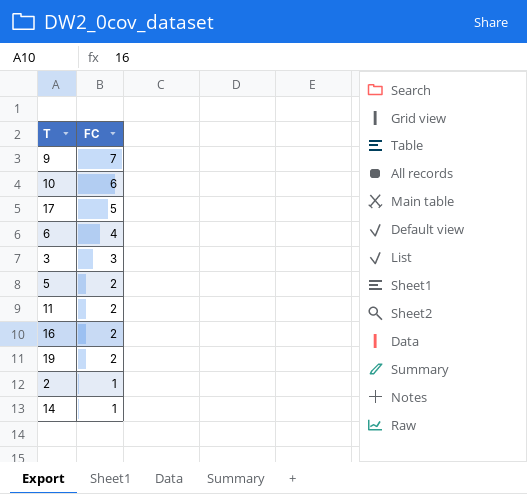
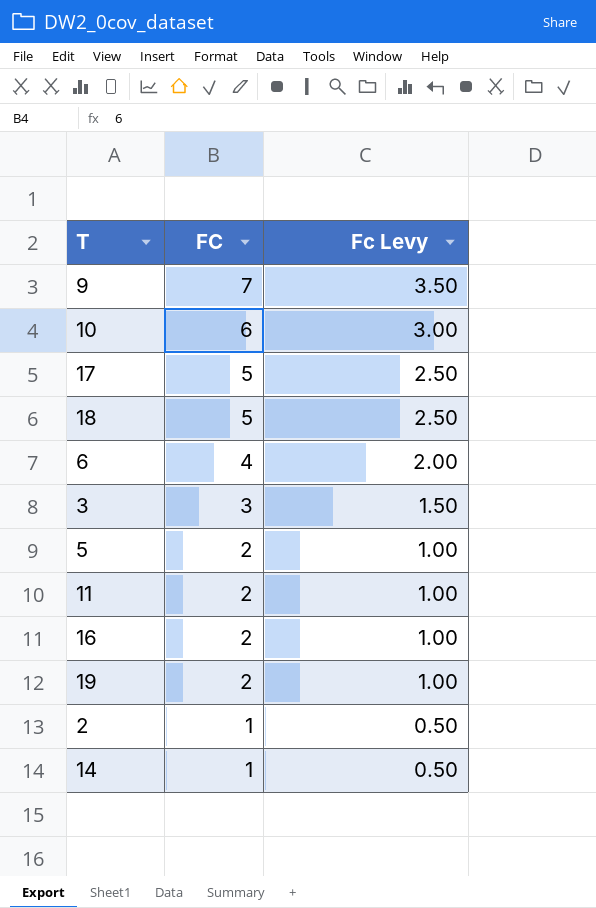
column Fc Levy | formula: none -> [FC] * 0.5
row 18: none -> 5 | 2.50

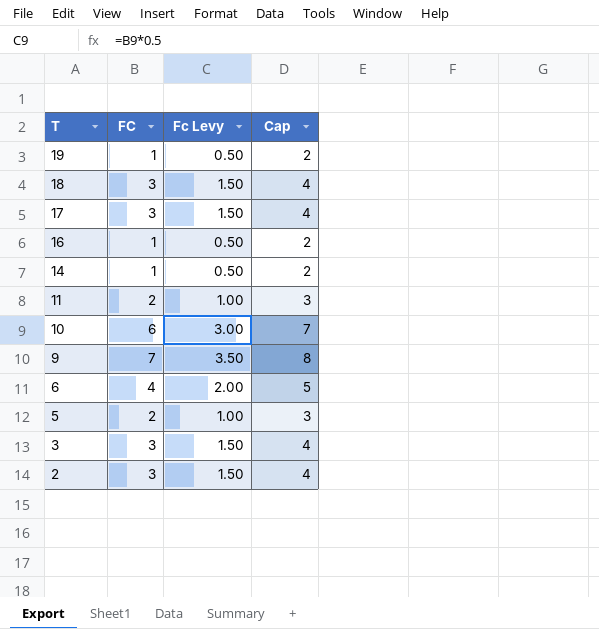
row order: FC descending -> T descending
column Cap | formula: none -> [FC] + 1
19 | FC: 2 -> 1
19 | Fc Levy: 1.00 -> 0.50
18 | FC: 5 -> 3
18 | Fc Levy: 2.50 -> 1.50
17 | FC: 5 -> 3
17 | Fc Levy: 2.50 -> 1.50
16 | FC: 2 -> 1
16 | Fc Levy: 1.00 -> 0.50
2 | FC: 1 -> 3
2 | Fc Levy: 0.50 -> 1.50

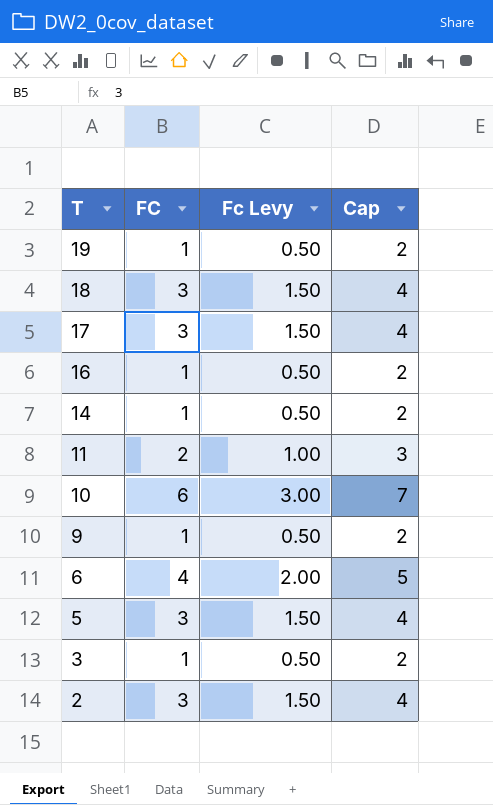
9 | FC: 7 -> 1
9 | Fc Levy: 3.50 -> 0.50
9 | Cap: 8 -> 2
5 | FC: 2 -> 3
5 | Fc Levy: 1.00 -> 1.50
5 | Cap: 3 -> 4
3 | FC: 3 -> 1
3 | Fc Levy: 1.50 -> 0.50
3 | Cap: 4 -> 2

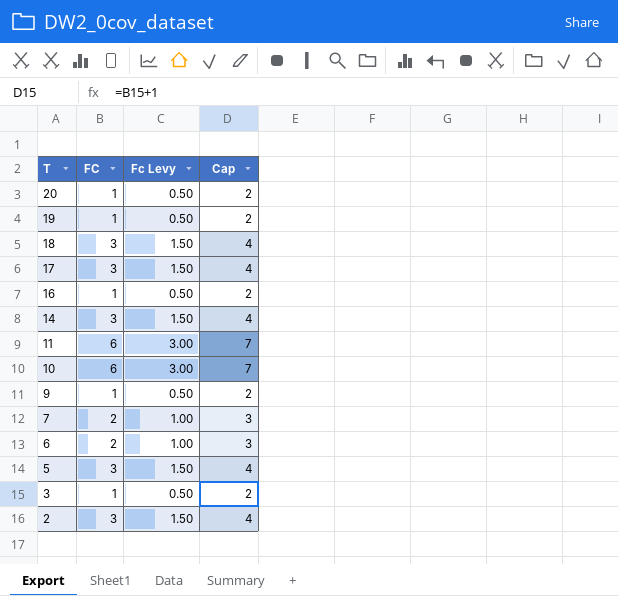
row 20: none -> 1 | 0.50 | 2
14 | FC: 1 -> 3
14 | Fc Levy: 0.50 -> 1.50
14 | Cap: 2 -> 4
11 | FC: 2 -> 6
11 | Fc Levy: 1.00 -> 3.00
11 | Cap: 3 -> 7
row 7: none -> 2 | 1.00 | 3
6 | FC: 4 -> 2
6 | Fc Levy: 2.00 -> 1.00
6 | Cap: 5 -> 3

